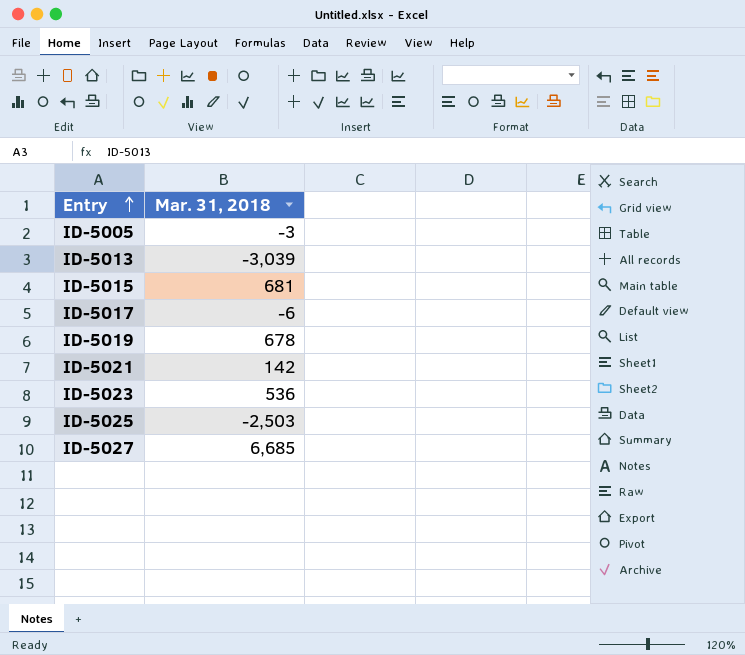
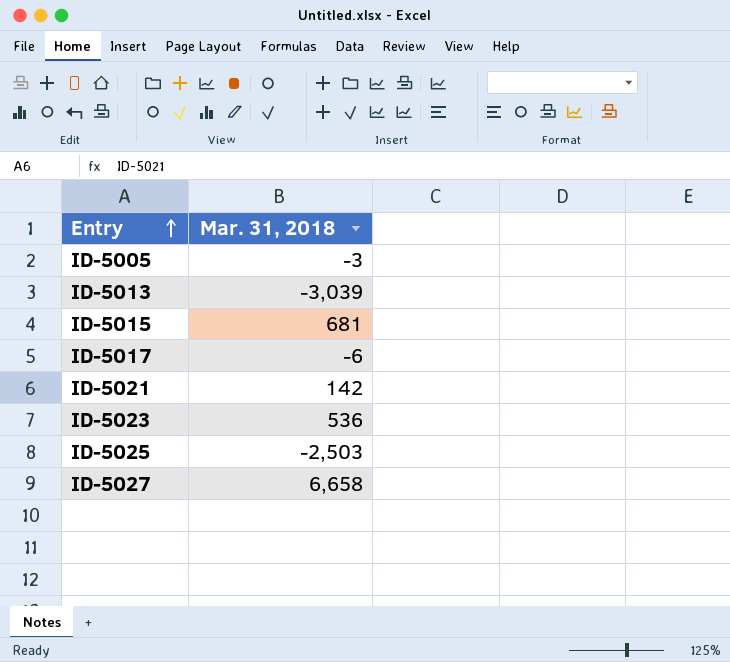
row ID-5019: 678 -> none
ID-5027 | Mar. 31, 2018: 6,685 -> 6,658

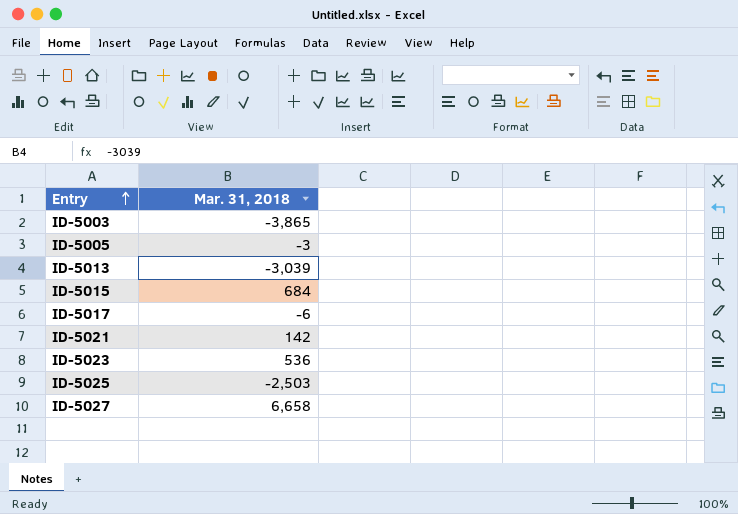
row ID-5003: none -> -3,865
ID-5015 | Mar. 31, 2018: 681 -> 684

